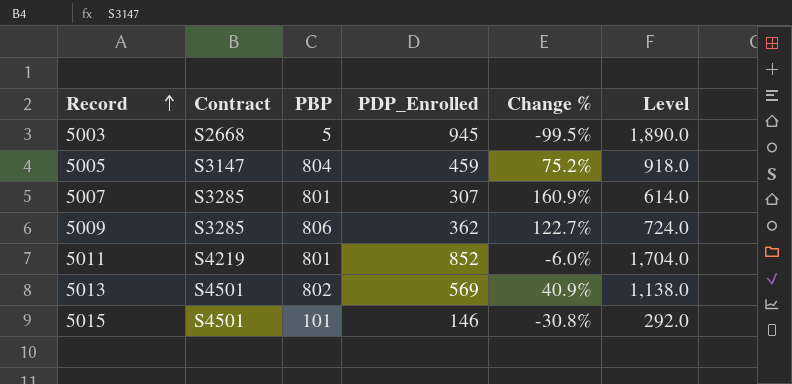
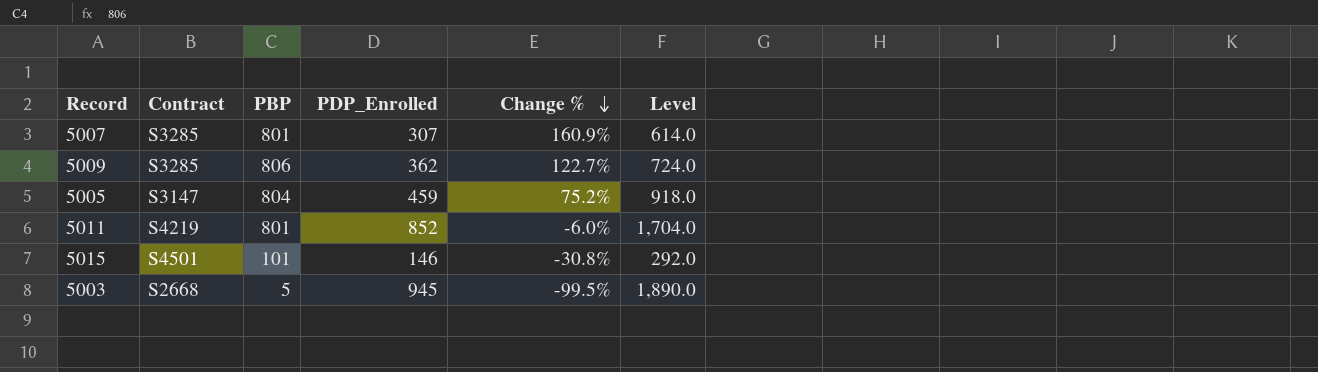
row order: Record ascending -> Change % descending
row 5013: S4501 | 802 | 569 | 40.9% | 1,138.0 -> none

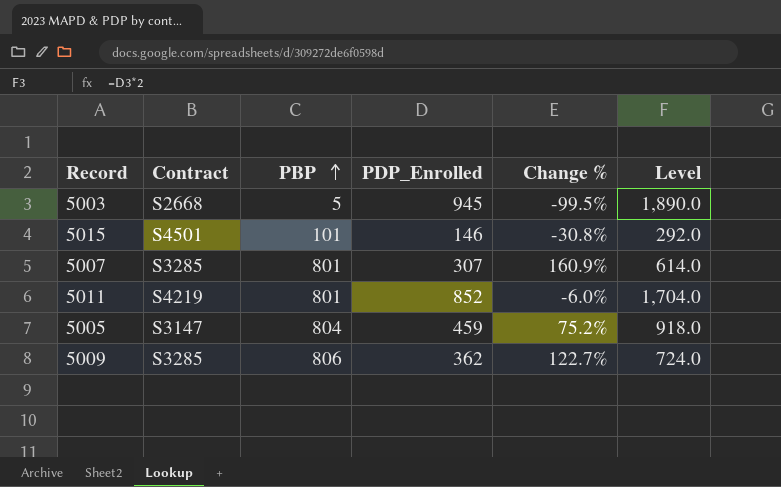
row order: Change % descending -> PBP ascending

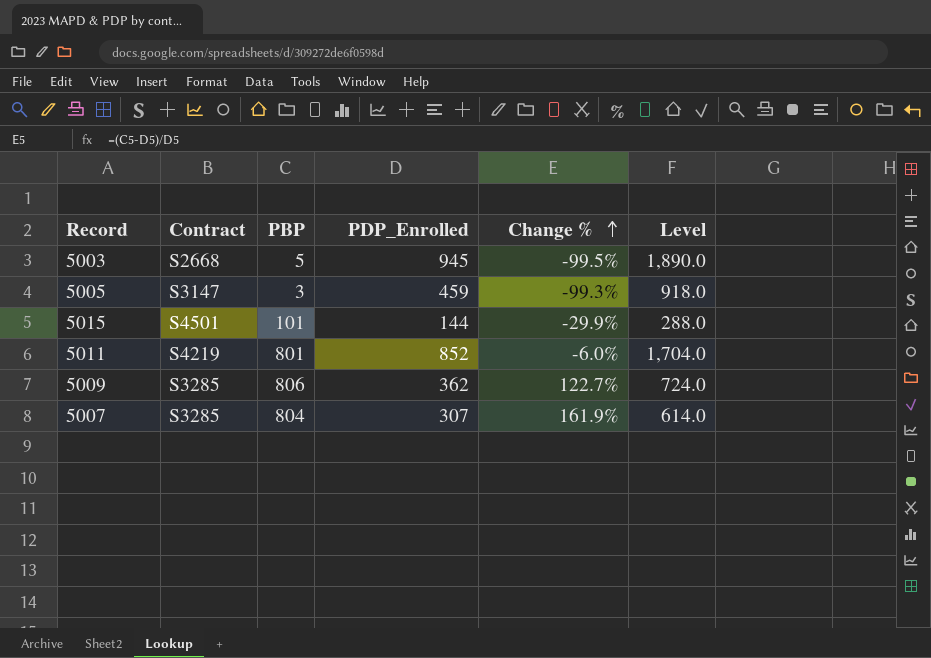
row order: PBP ascending -> Change % ascending
5005 | PBP: 804 -> 3
5005 | Change %: 75.2% -> -99.3%
5015 | PDP_Enrolled: 146 -> 144
5015 | Change %: -30.8% -> -29.9%
5015 | Level: 292.0 -> 288.0
5007 | PBP: 801 -> 804
5007 | Change %: 160.9% -> 161.9%

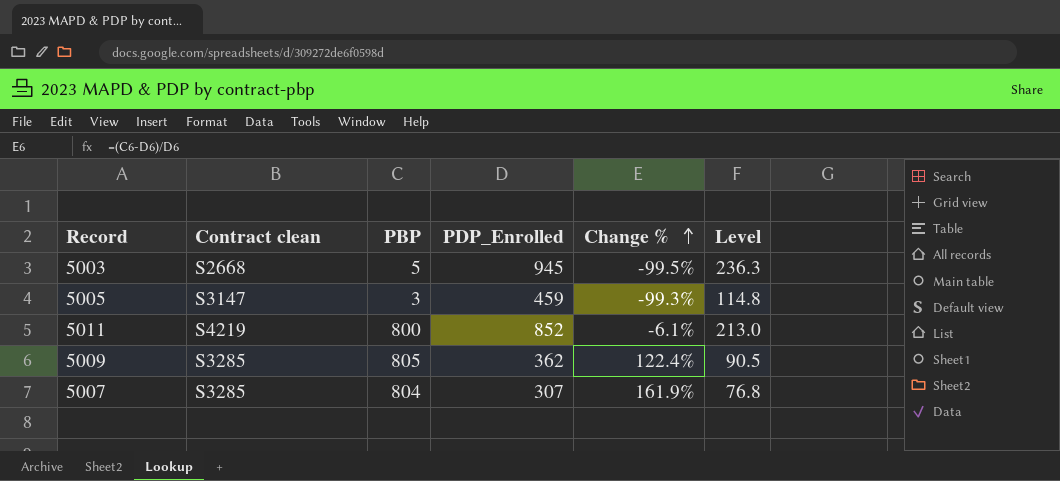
column name: Contract -> Contract clean
column Level | formula: [PDP_Enrolled] * 2 -> [PDP_Enrolled] * 0.25
row 5015: S4501 | 101 | 144 | -29.9% | 288.0 -> none
5011 | PBP: 801 -> 800
5011 | Change %: -6.0% -> -6.1%
5009 | PBP: 806 -> 805
5009 | Change %: 122.7% -> 122.4%

